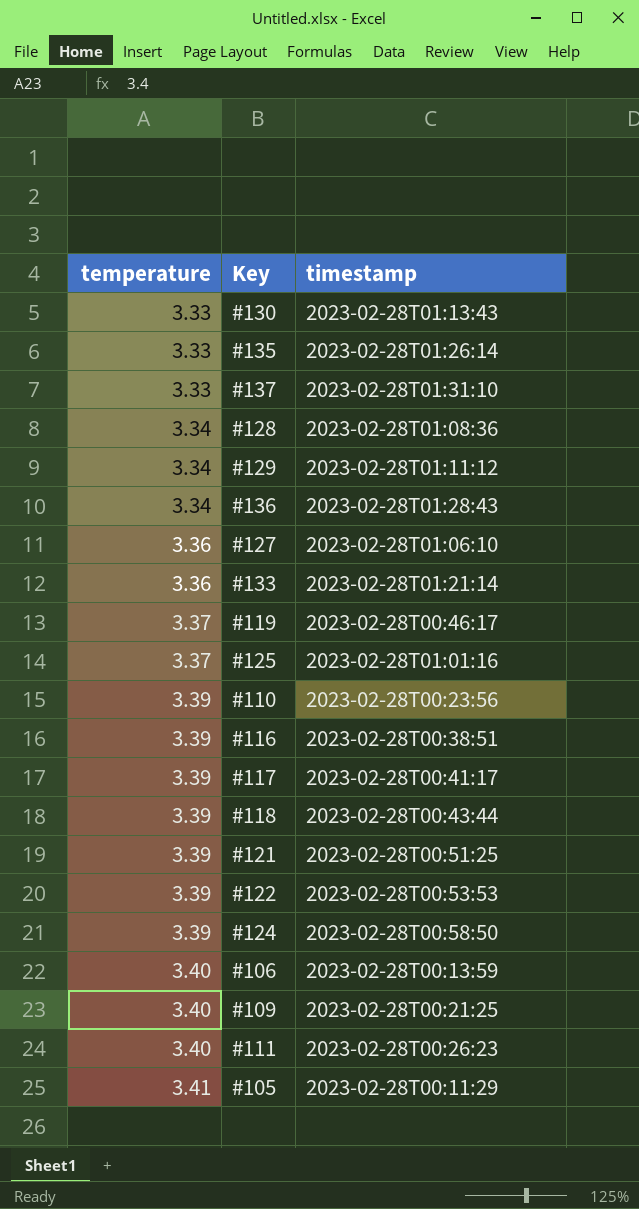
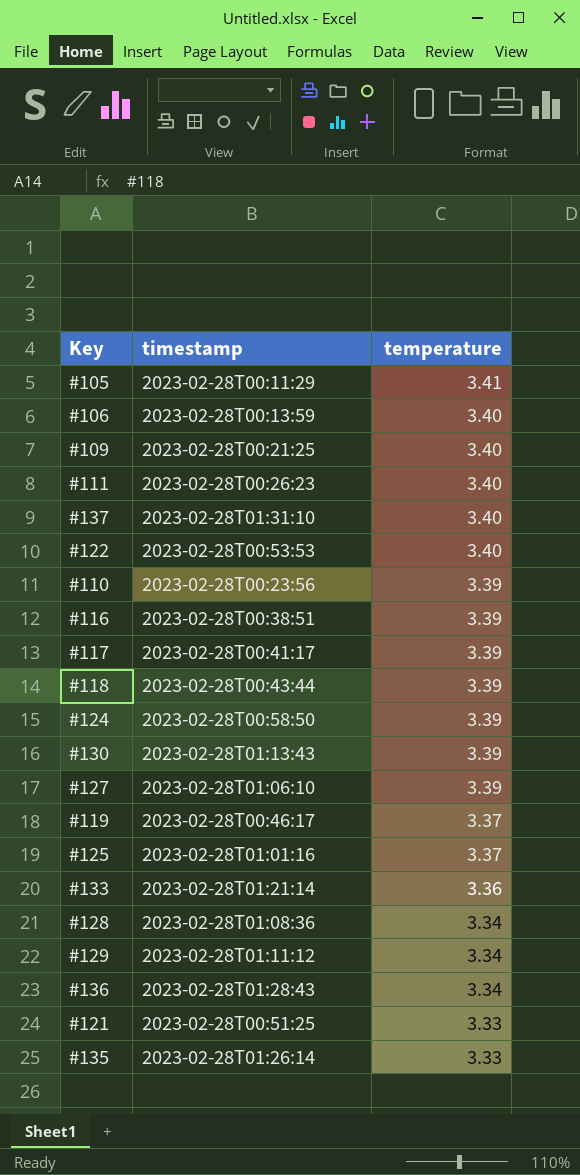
row order: temperature ascending -> temperature descending
column temperature | position: 1 -> 3
#137 | temperature: 3.33 -> 3.40
#122 | temperature: 3.39 -> 3.40
#130 | temperature: 3.33 -> 3.39
#127 | temperature: 3.36 -> 3.39
#121 | temperature: 3.39 -> 3.33

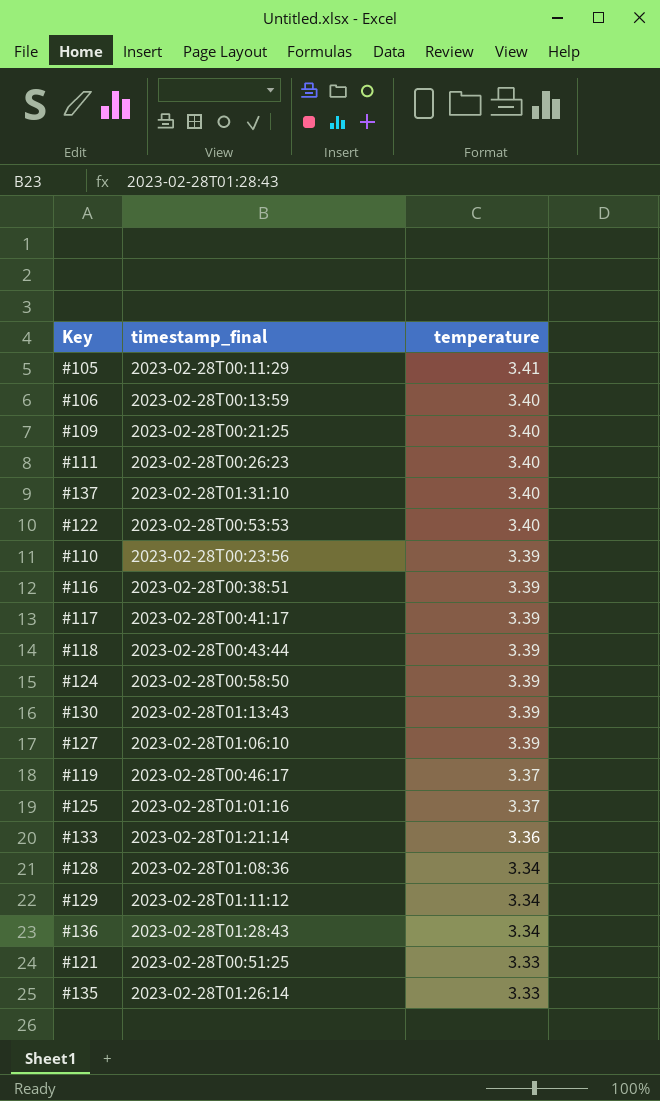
column name: timestamp -> timestamp_final

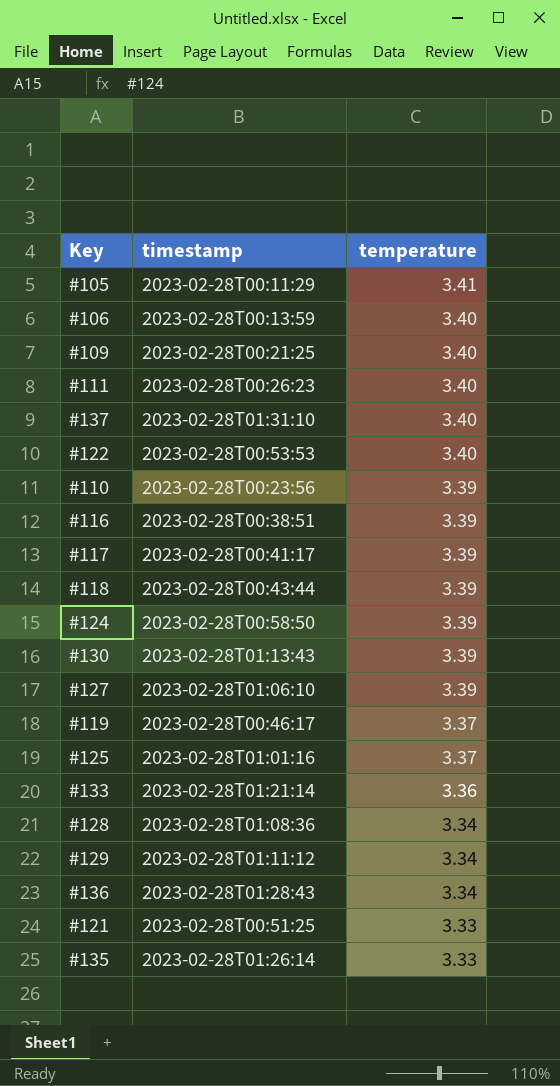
column name: timestamp_final -> timestamp

